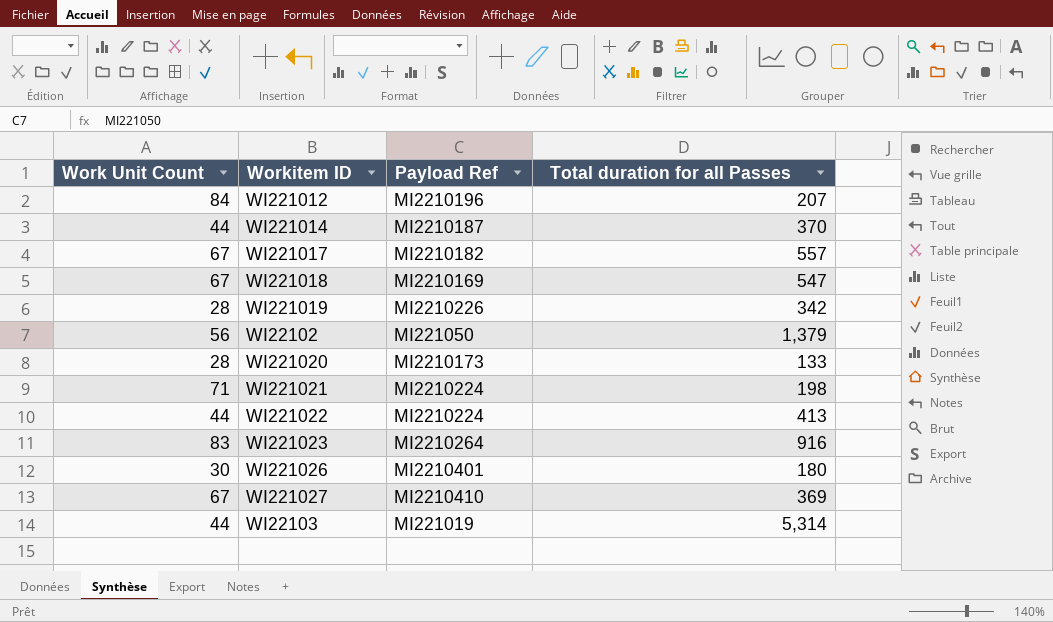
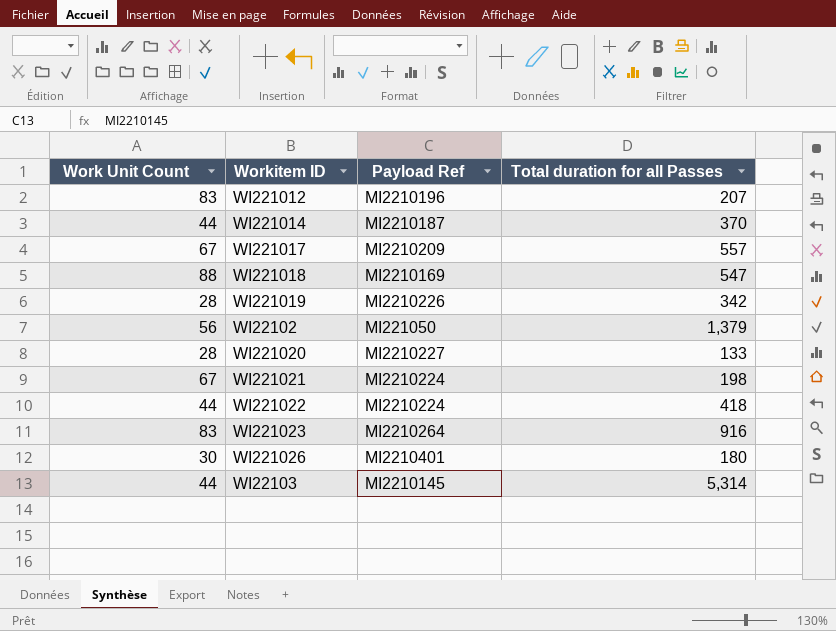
row WI221027: 67 | MI2210410 | 369 -> none
WI221012 | Work Unit Count: 84 -> 83
WI221017 | Payload Ref: MI2210182 -> MI2210209
WI221018 | Work Unit Count: 67 -> 88
WI221020 | Payload Ref: MI2210173 -> MI2210227
WI221021 | Work Unit Count: 71 -> 67
WI221022 | Total duration for all Passes: 413 -> 418
WI22103 | Payload Ref: MI221019 -> MI2210145

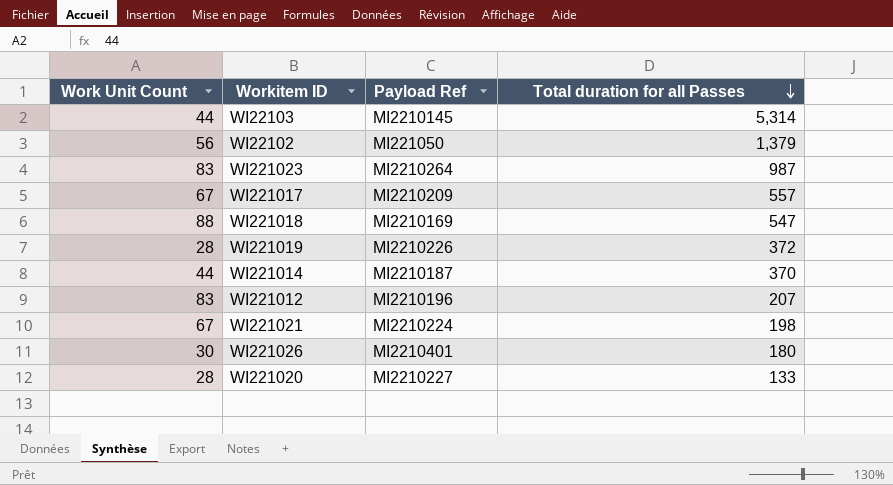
row order: none -> Total duration for all Passes descending
row WI221022: 44 | MI2210224 | 418 -> none
WI221023 | Total duration for all Passes: 916 -> 987
WI221019 | Total duration for all Passes: 342 -> 372

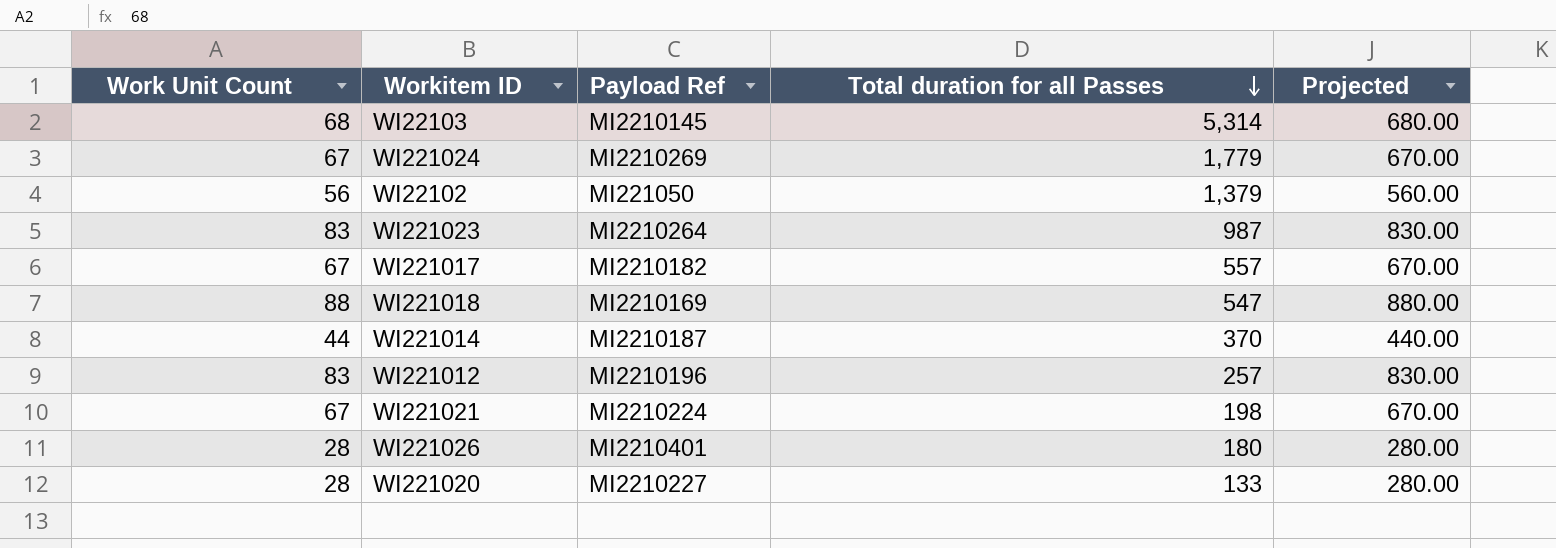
column Projected | formula: none -> [Work Unit Count] * 10
row WI221019: 28 | MI2210226 | 372 -> none
WI22103 | Work Unit Count: 44 -> 68
row WI221024: none -> 67 | MI2210269 | 1,779 | 670.00
WI221017 | Payload Ref: MI2210209 -> MI2210182
WI221012 | Total duration for all Passes: 207 -> 257
WI221026 | Work Unit Count: 30 -> 28

